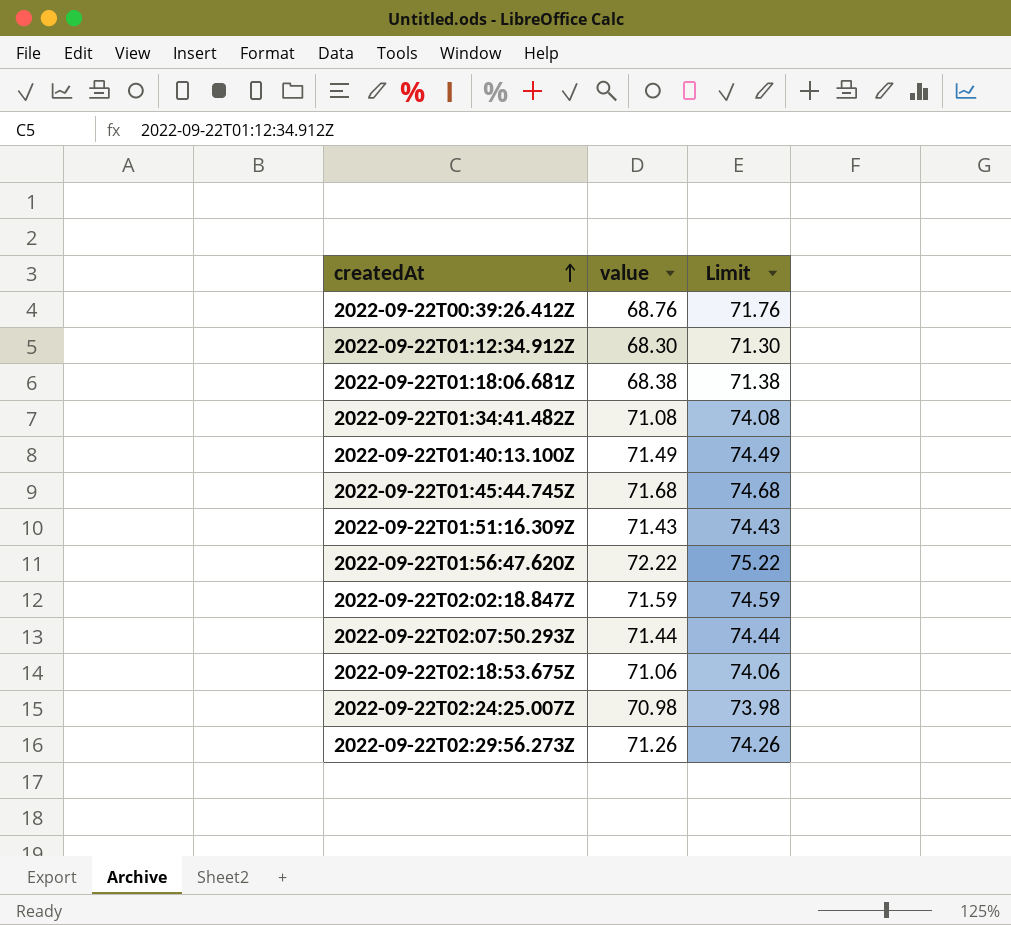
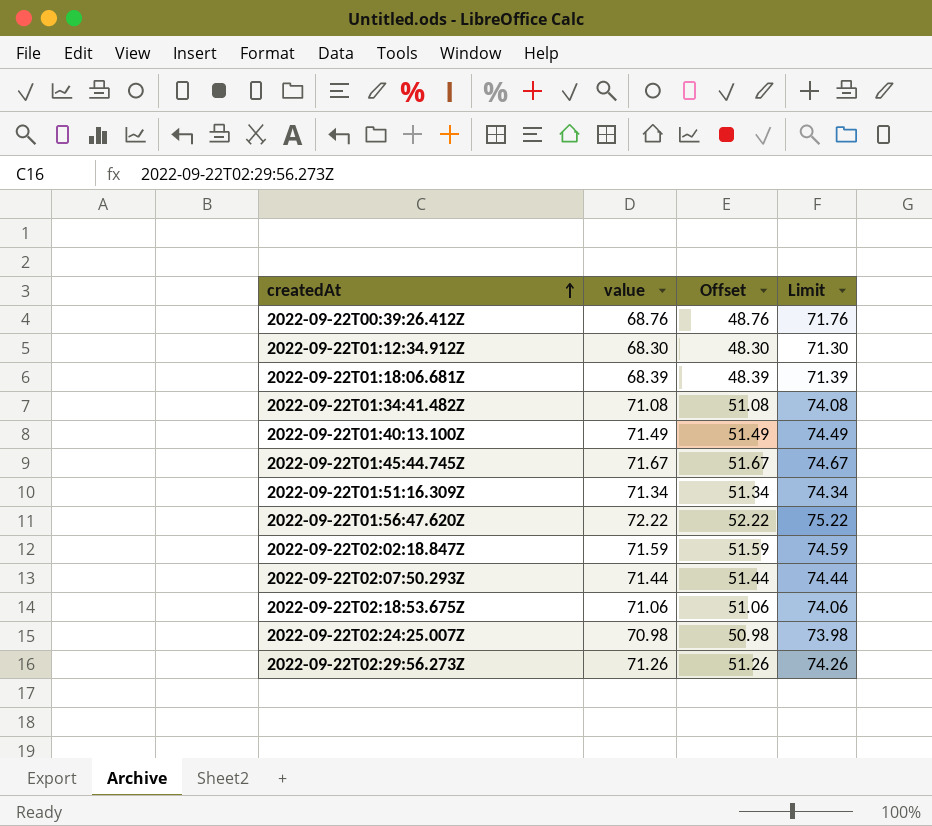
column Offset | formula: none -> [value] - 20
2022-09-22T01:18:06.681Z | value: 68.38 -> 68.39
2022-09-22T01:18:06.681Z | Limit: 71.38 -> 71.39
2022-09-22T01:45:44.745Z | value: 71.68 -> 71.67
2022-09-22T01:45:44.745Z | Limit: 74.68 -> 74.67
2022-09-22T01:51:16.309Z | value: 71.43 -> 71.34
2022-09-22T01:51:16.309Z | Limit: 74.43 -> 74.34

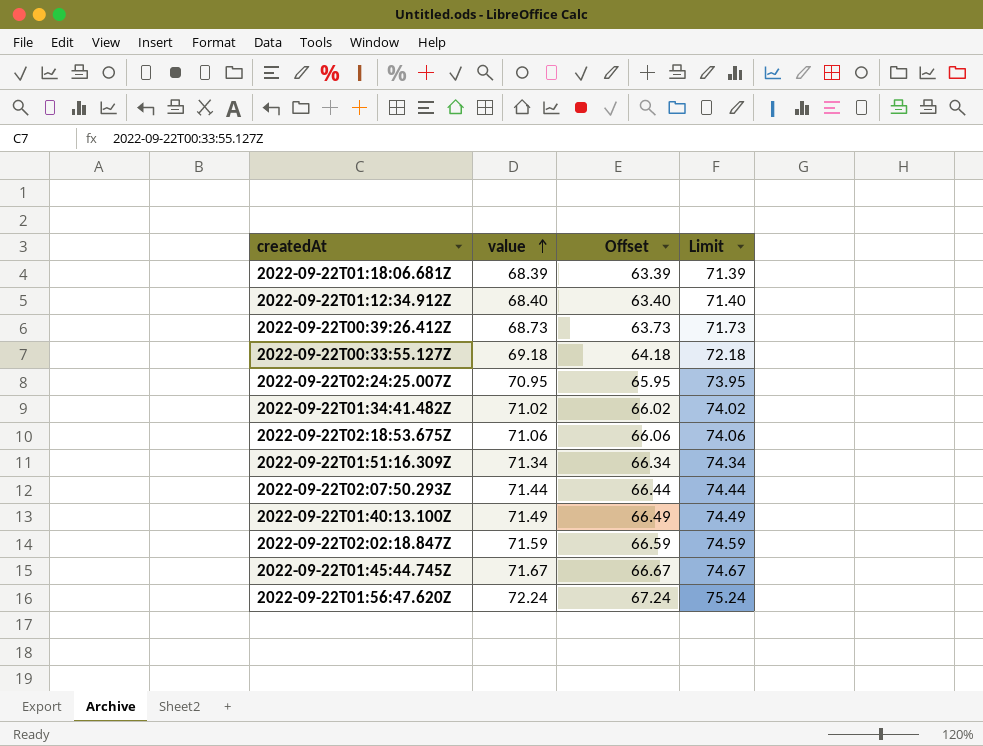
row order: createdAt ascending -> value ascending
column Offset | formula: [value] - 20 -> [value] - 5
row 2022-09-22T02:29:56.273Z: 71.26 | 51.26 | 74.26 -> none
2022-09-22T01:12:34.912Z | value: 68.30 -> 68.40
2022-09-22T01:12:34.912Z | Limit: 71.30 -> 71.40
2022-09-22T00:39:26.412Z | value: 68.76 -> 68.73
2022-09-22T00:39:26.412Z | Limit: 71.76 -> 71.73
row 2022-09-22T00:33:55.127Z: none -> 69.18 | 64.18 | 72.18
2022-09-22T02:24:25.007Z | value: 70.98 -> 70.95
2022-09-22T02:24:25.007Z | Limit: 73.98 -> 73.95
2022-09-22T01:34:41.482Z | value: 71.08 -> 71.02
2022-09-22T01:34:41.482Z | Limit: 74.08 -> 74.02
2022-09-22T01:56:47.620Z | value: 72.22 -> 72.24
2022-09-22T01:56:47.620Z | Limit: 75.22 -> 75.24

